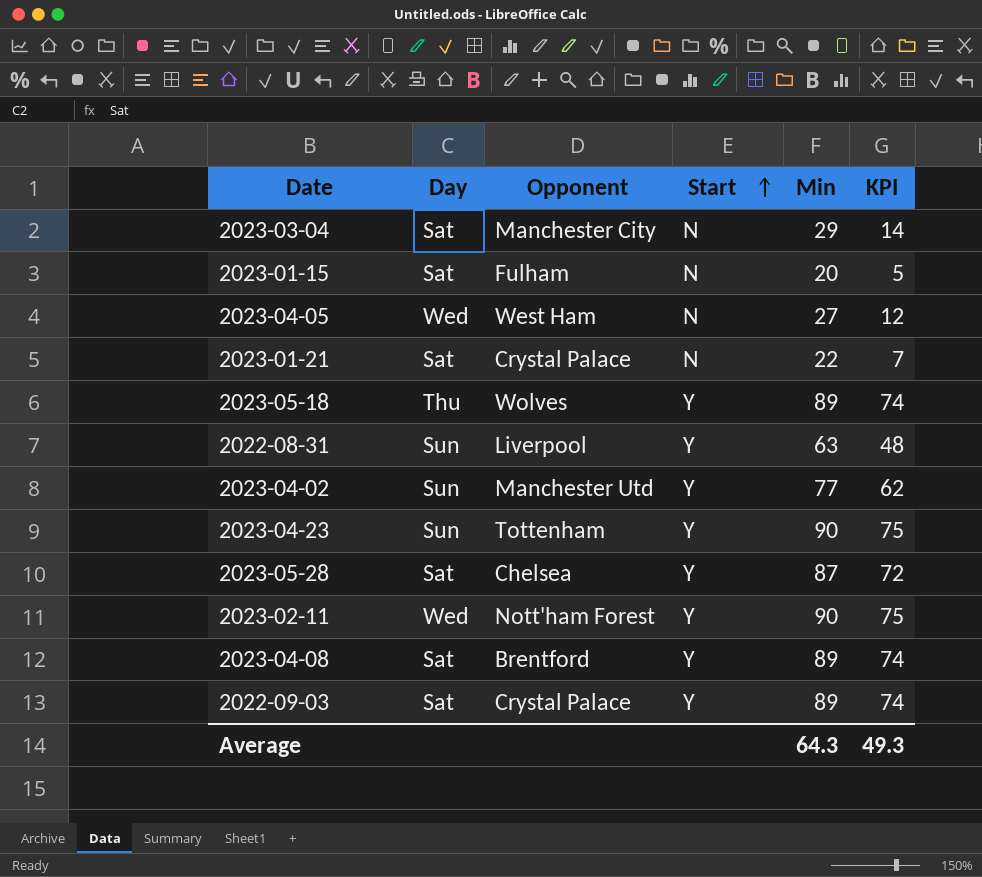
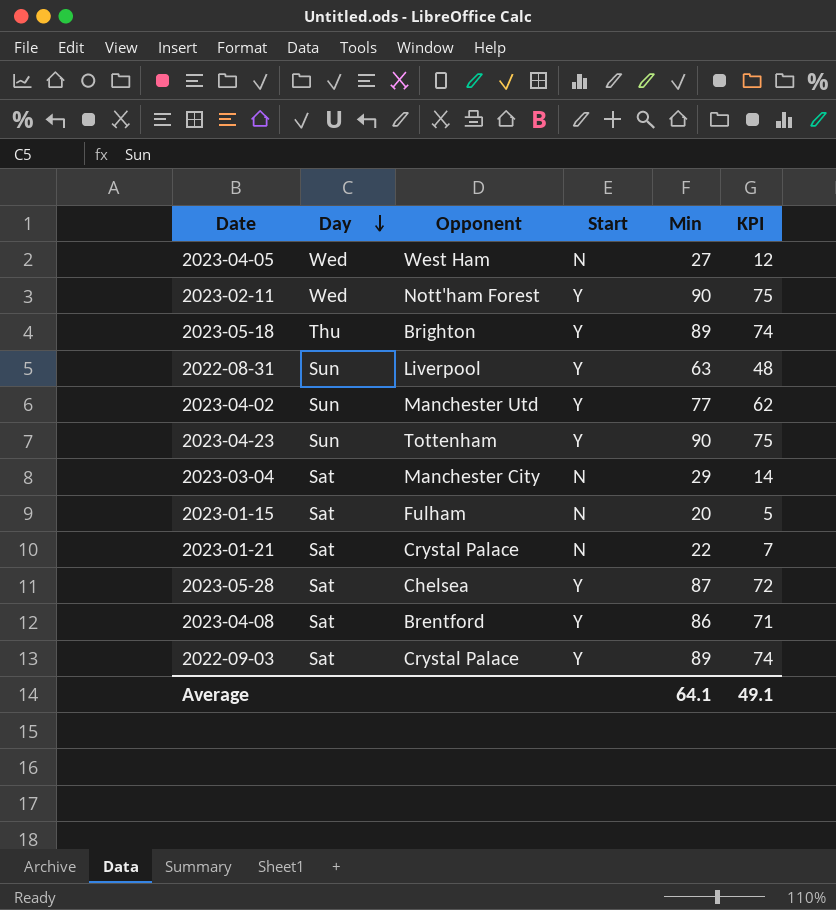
row order: Start ascending -> Day descending
2023-05-18 | Opponent: Wolves -> Brighton
2023-04-08 | Min: 89 -> 86
2023-04-08 | KPI: 74 -> 71
Average | Min: 64.3 -> 64.1
Average | KPI: 49.3 -> 49.1

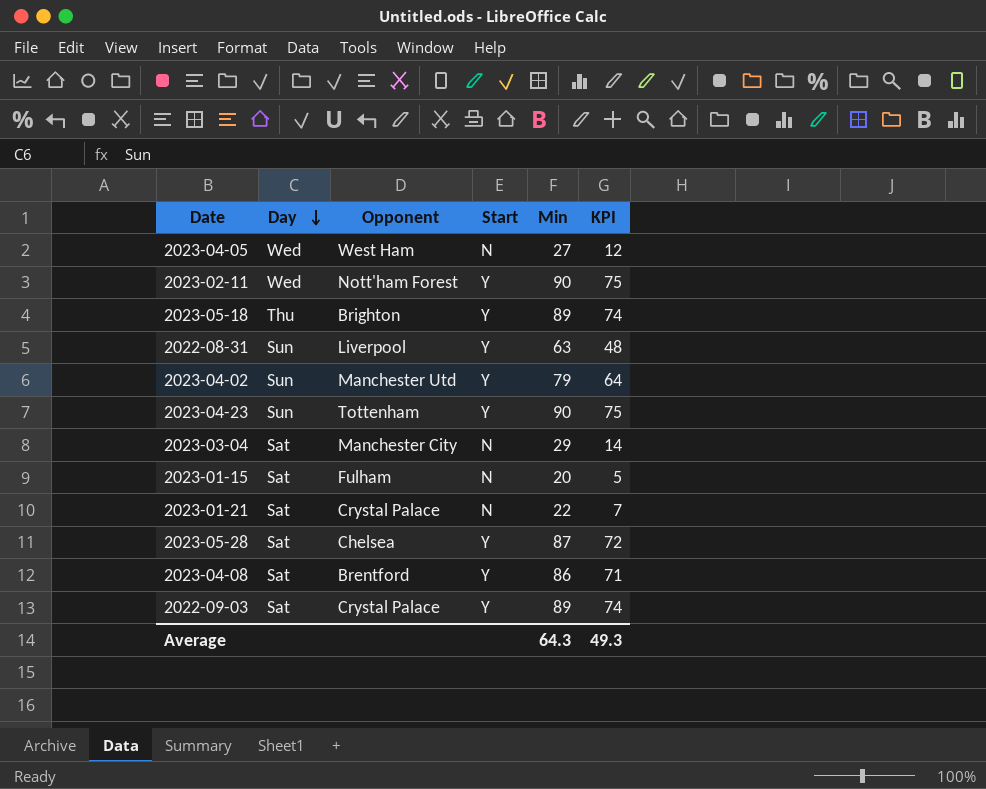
2023-04-02 | Min: 77 -> 79
2023-04-02 | KPI: 62 -> 64
Average | Min: 64.1 -> 64.3
Average | KPI: 49.1 -> 49.3

